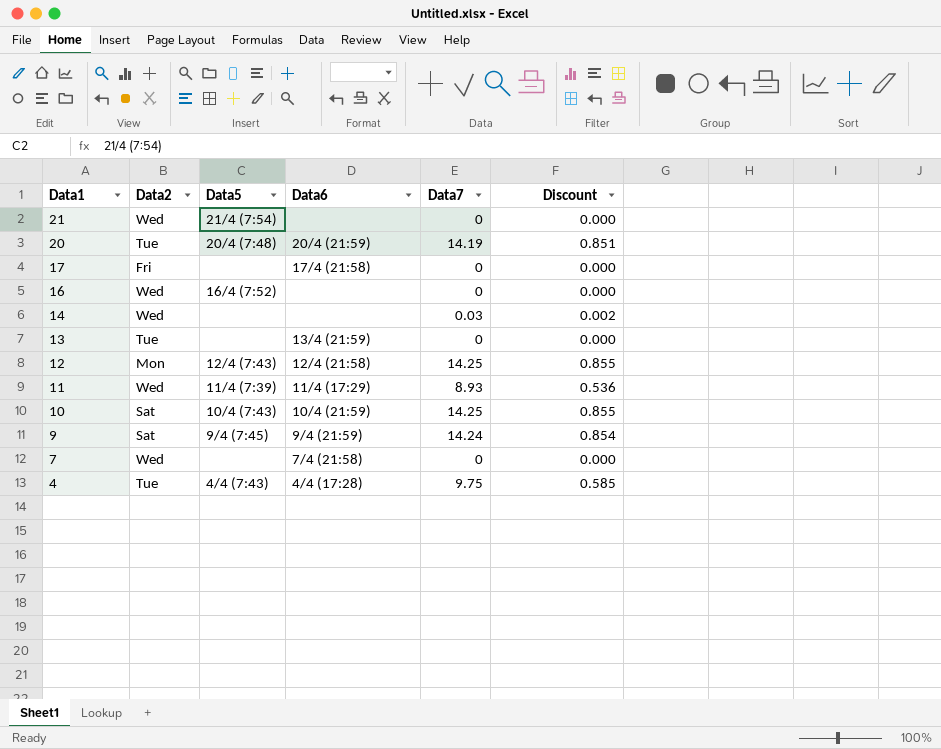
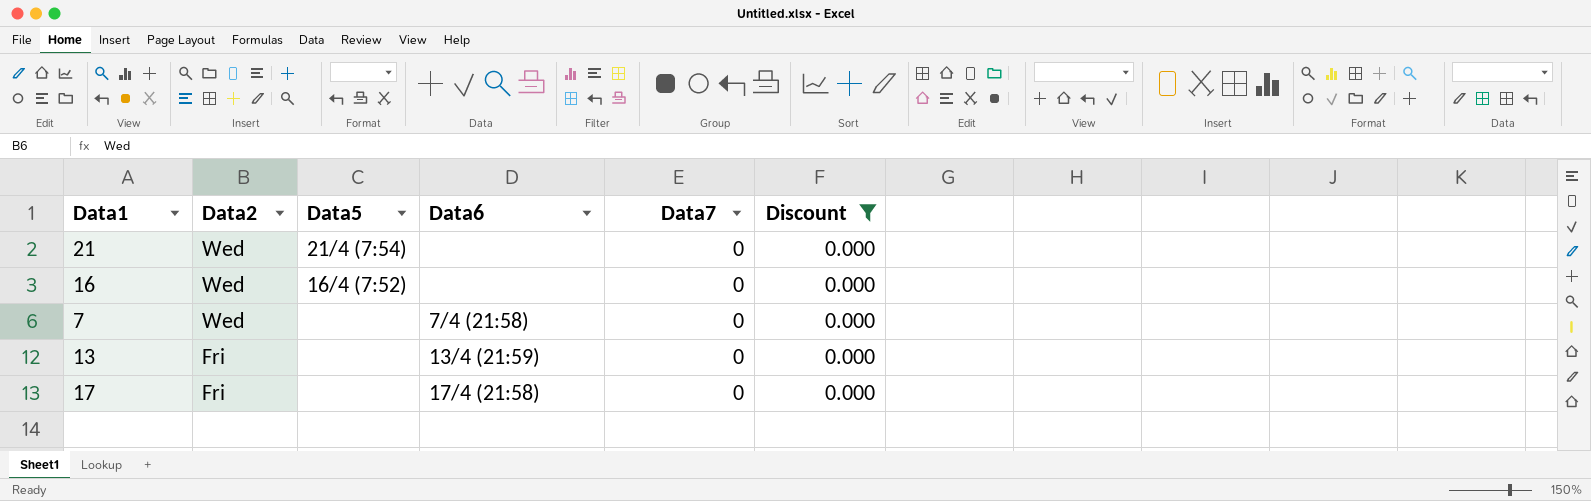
filter: none -> Discount = 0.000
row order: Data1 descending -> Data2 descending
13 | Data2: Tue -> Fri

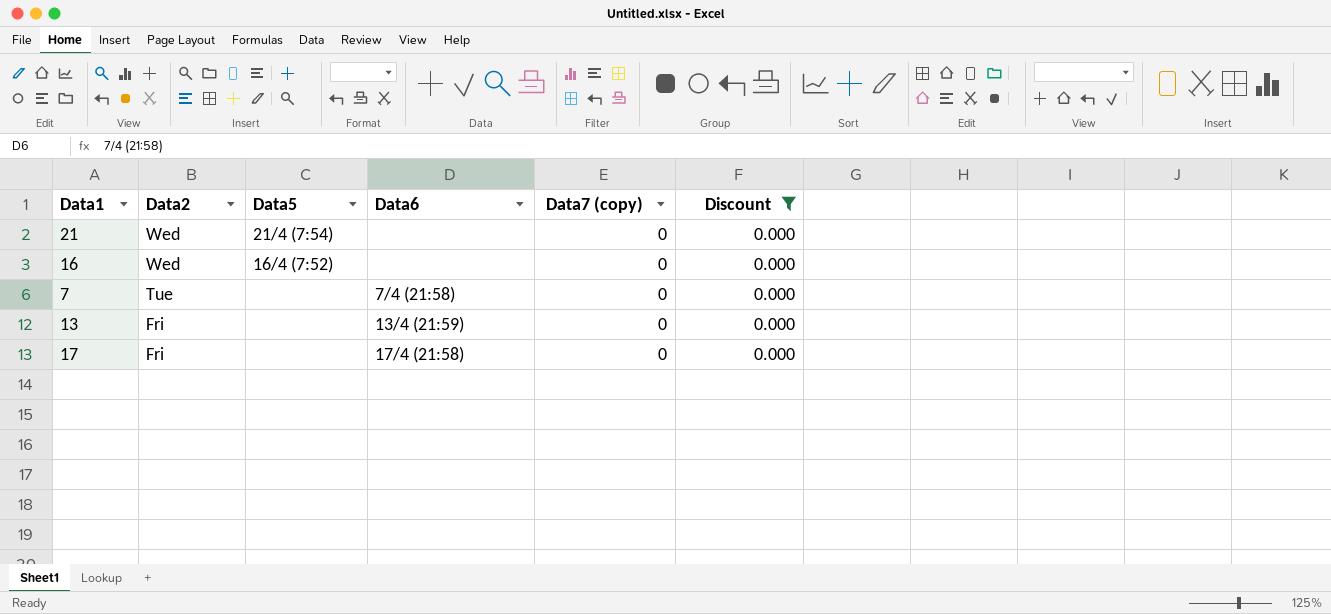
column name: Data7 -> Data7 (copy)
7 | Data2: Wed -> Tue

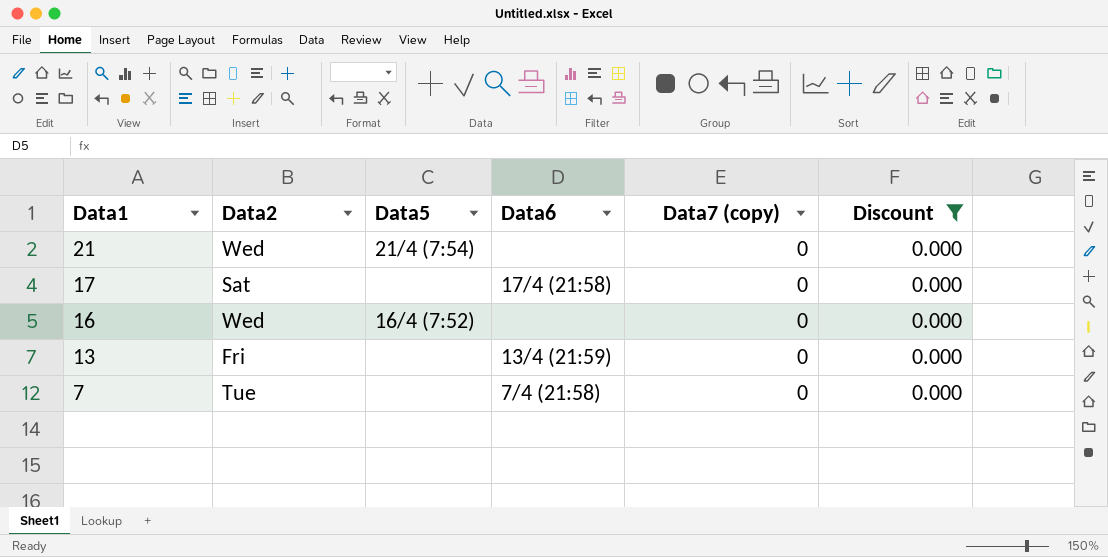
row order: Data2 descending -> Data1 descending
17 | Data2: Fri -> Sat

